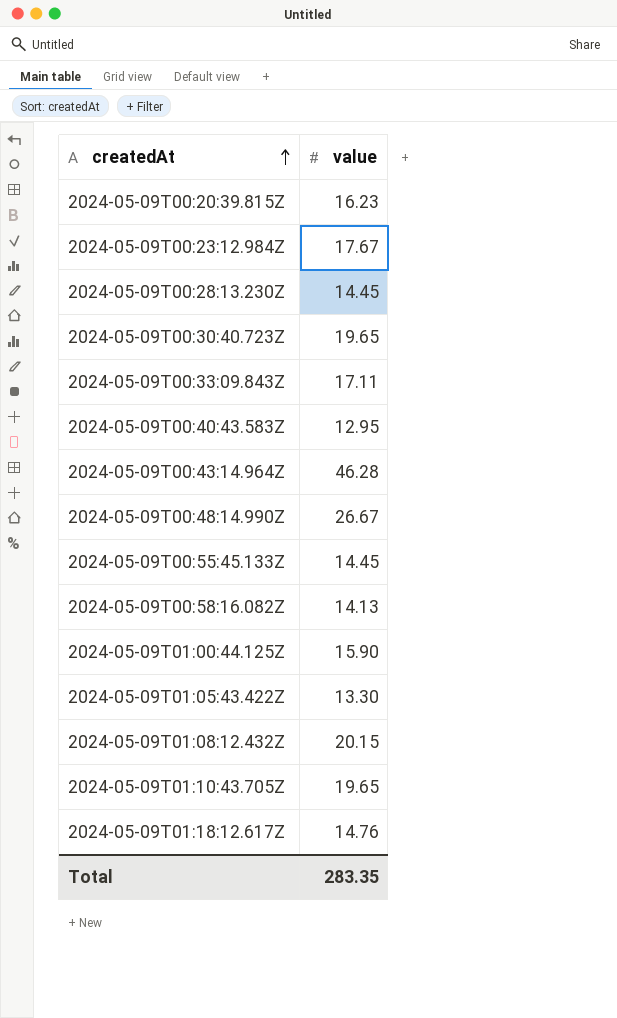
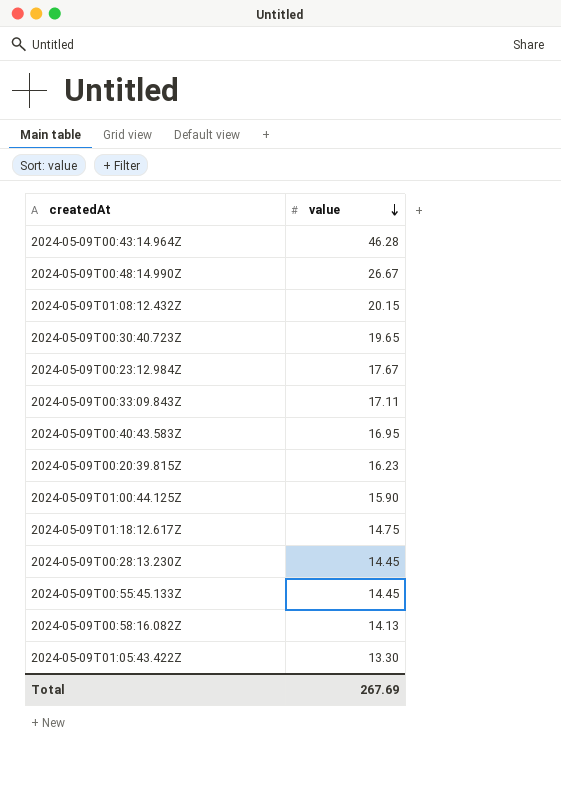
row order: createdAt ascending -> value descending
row 2024-05-09T01:10:43.705Z: 19.65 -> none
2024-05-09T00:40:43.583Z | value: 12.95 -> 16.95
2024-05-09T01:18:12.617Z | value: 14.76 -> 14.75
Total | value: 283.35 -> 267.69

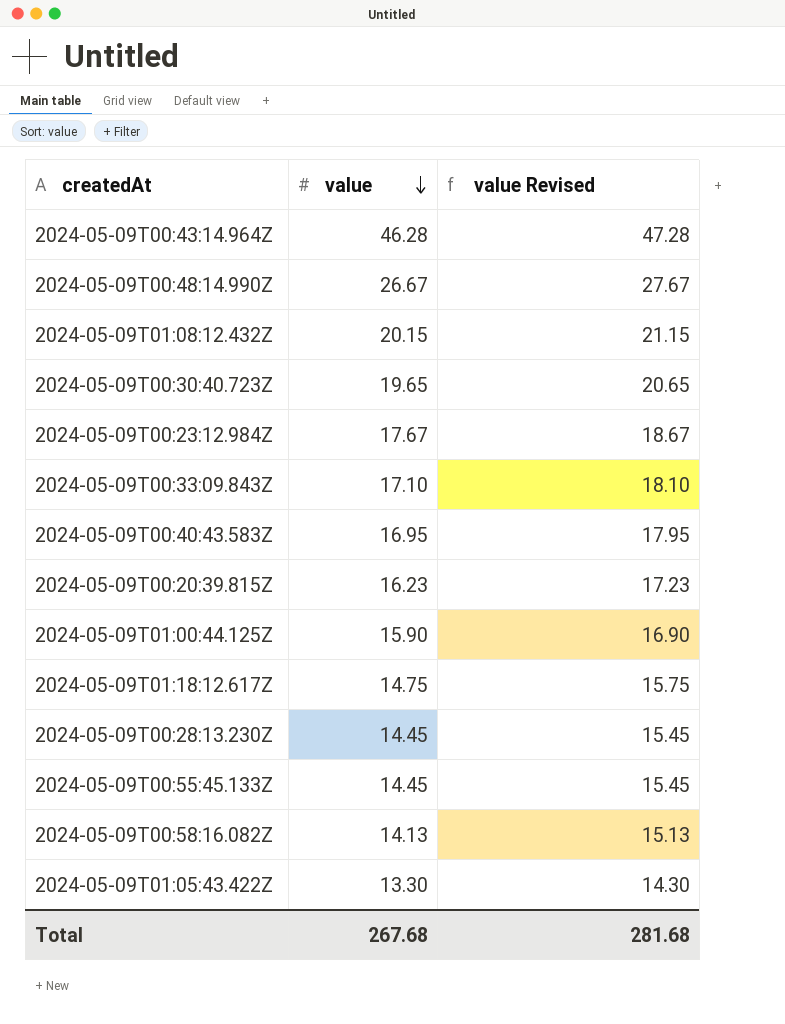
column value Revised | formula: none -> [value] + 1
2024-05-09T00:33:09.843Z | value: 17.11 -> 17.10
Total | value: 267.69 -> 267.68

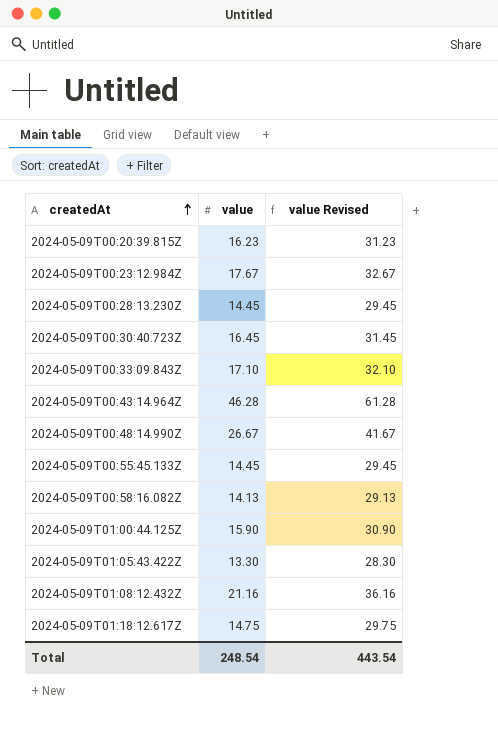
row order: value descending -> createdAt ascending
column value Revised | formula: [value] + 1 -> [value] + 15
row 2024-05-09T00:40:43.583Z: 16.95 | 17.95 -> none
2024-05-09T00:30:40.723Z | value: 19.65 -> 16.45
2024-05-09T01:08:12.432Z | value: 20.15 -> 21.16
Total | value: 267.68 -> 248.54
Total | value Revised: 281.68 -> 443.54

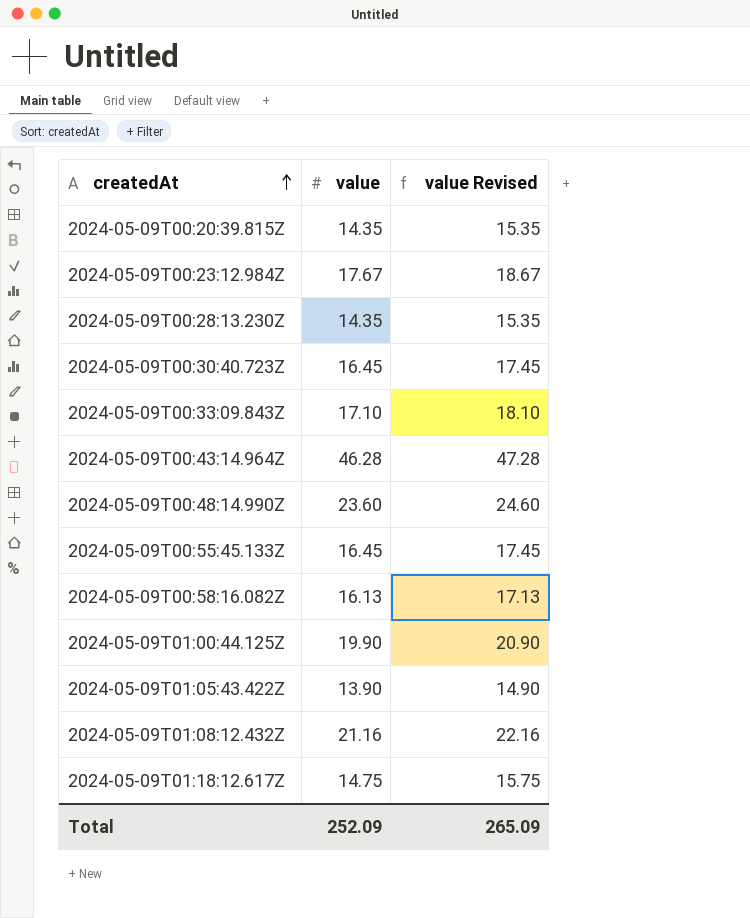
column value Revised | formula: [value] + 15 -> [value] + 1
2024-05-09T00:20:39.815Z | value: 16.23 -> 14.35
2024-05-09T00:28:13.230Z | value: 14.45 -> 14.35
2024-05-09T00:48:14.990Z | value: 26.67 -> 23.60
2024-05-09T00:55:45.133Z | value: 14.45 -> 16.45
2024-05-09T00:58:16.082Z | value: 14.13 -> 16.13
2024-05-09T01:00:44.125Z | value: 15.90 -> 19.90
2024-05-09T01:05:43.422Z | value: 13.30 -> 13.90
Total | value: 248.54 -> 252.09
Total | value Revised: 443.54 -> 265.09

